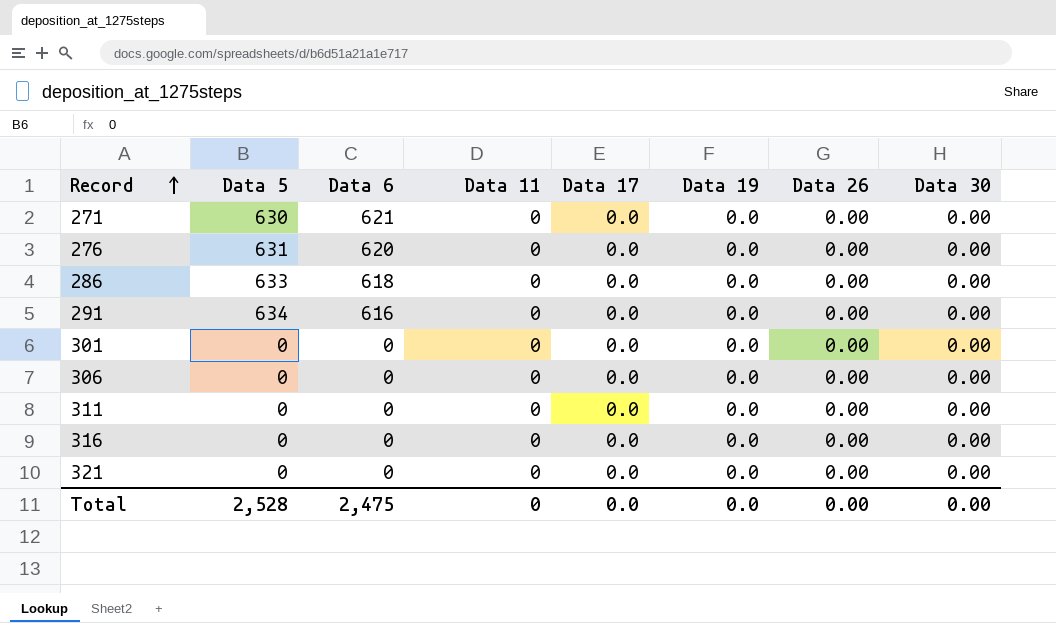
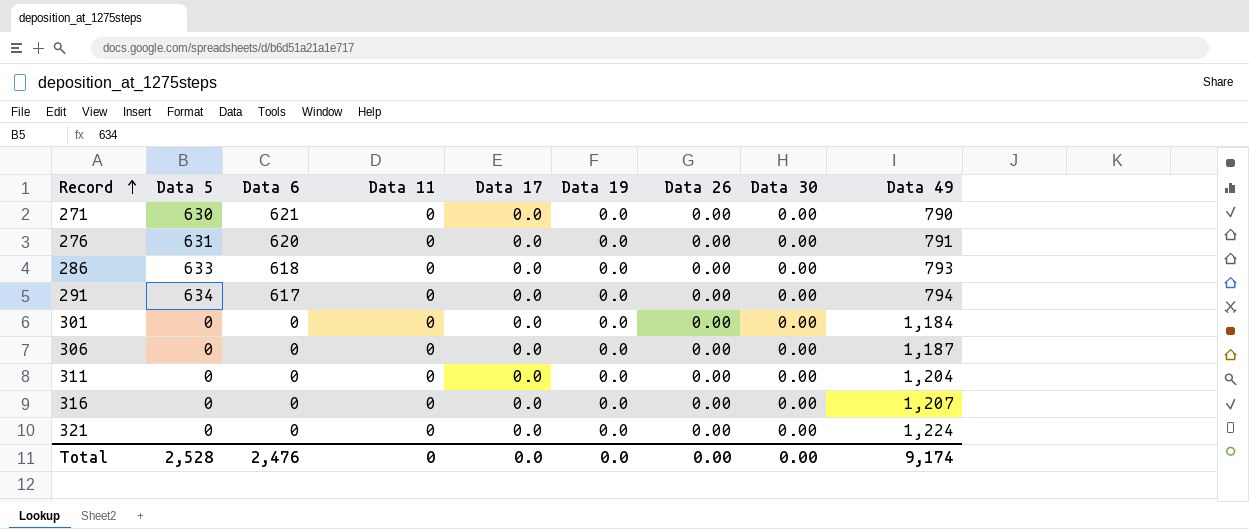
column Data 49 | position: none -> 9
291 | Data 6: 616 -> 617
Total | Data 6: 2,475 -> 2,476

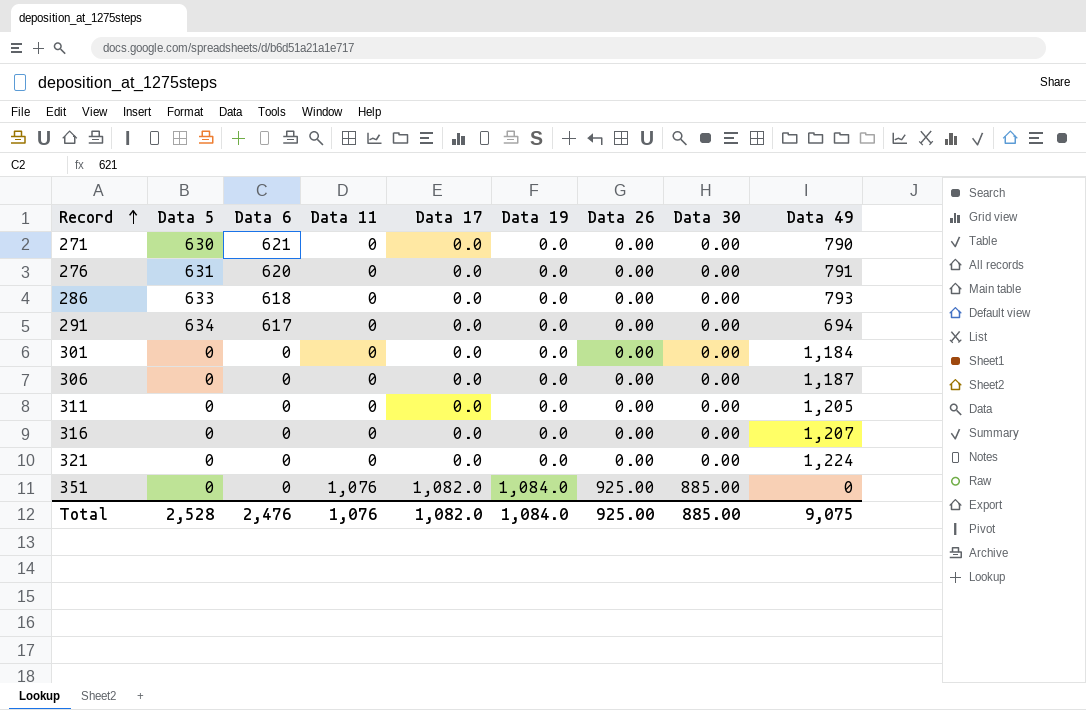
291 | Data 49: 794 -> 694
311 | Data 49: 1,204 -> 1,205
row 351: none -> 0 | 0 | 1,076 | 1,082.0 | 1,084.0 | 925.00 | 885.00 | 0
Total | Data 11: 0 -> 1,076
Total | Data 17: 0.0 -> 1,082.0
Total | Data 19: 0.0 -> 1,084.0
Total | Data 26: 0.00 -> 925.00
Total | Data 30: 0.00 -> 885.00
Total | Data 49: 9,174 -> 9,075

